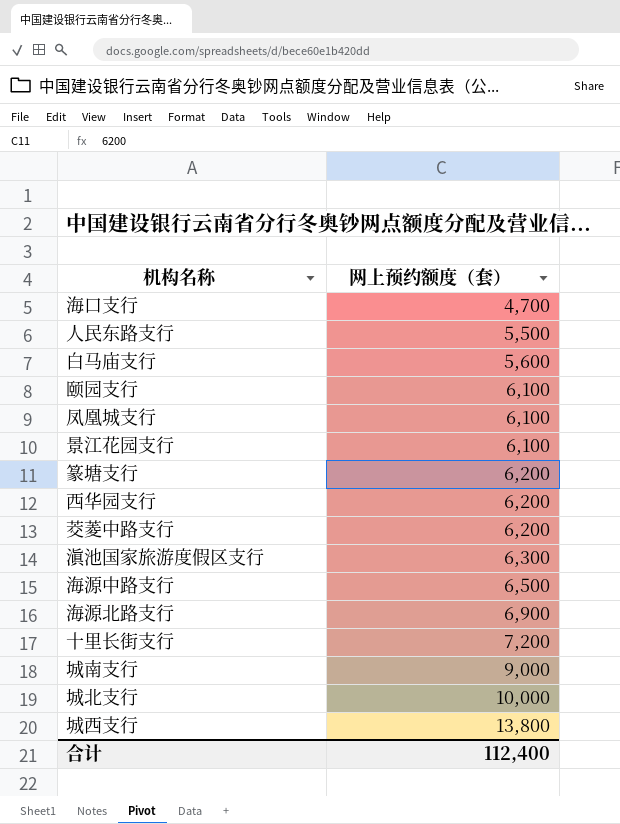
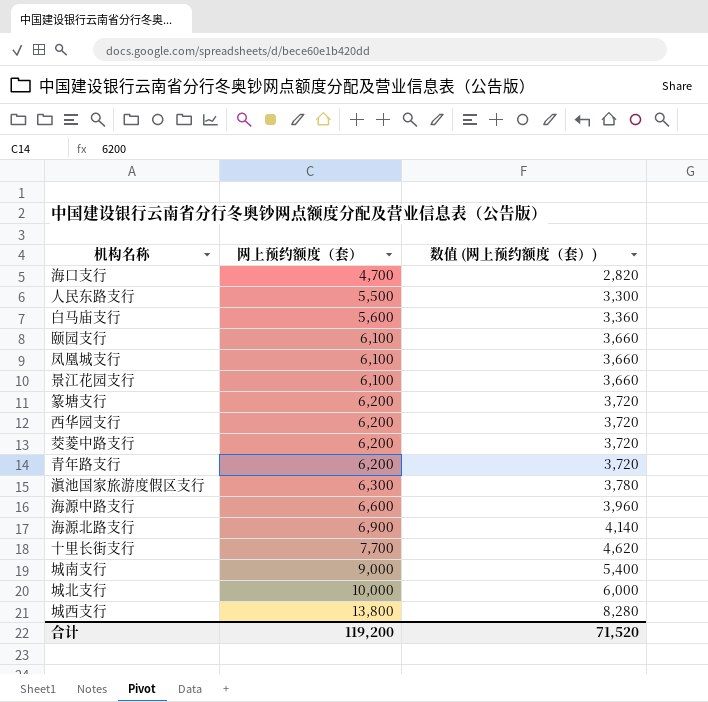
column 数值 (网上预约额度（套）) | formula: none -> [网上预约额度（套）] * 0.6
row 青年路支行: none -> 6,200 | 3,720
海源中路支行 | 网上预约额度（套）: 6,500 -> 6,600
十里长街支行 | 网上预约额度（套）: 7,200 -> 7,700
合计 | 网上预约额度（套）: 112,400 -> 119,200

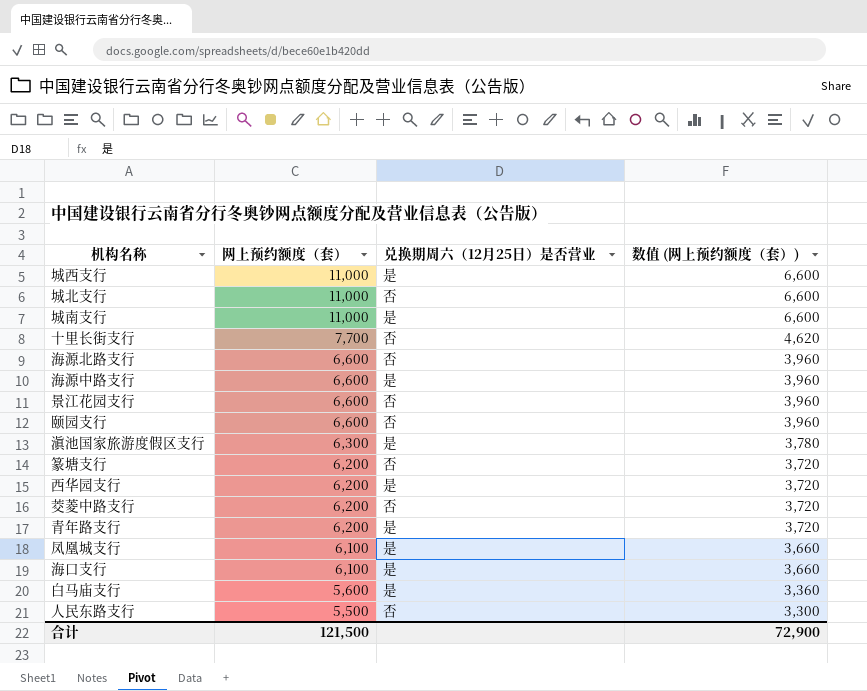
row order: 网上预约额度（套） ascending -> 网上预约额度（套） descending
column 兑换期周六（12月25日）是否营业 | position: none -> 3
城西支行 | 网上预约额度（套）: 13,800 -> 11,000
城西支行 | 数值 (网上预约额度（套）): 8,280 -> 6,600
城北支行 | 网上预约额度（套）: 10,000 -> 11,000
城北支行 | 数值 (网上预约额度（套）): 6,000 -> 6,600
城南支行 | 网上预约额度（套）: 9,000 -> 11,000
城南支行 | 数值 (网上预约额度（套）): 5,400 -> 6,600
海源北路支行 | 网上预约额度（套）: 6,900 -> 6,600
海源北路支行 | 数值 (网上预约额度（套）): 4,140 -> 3,960
景江花园支行 | 网上预约额度（套）: 6,100 -> 6,600
景江花园支行 | 数值 (网上预约额度（套）): 3,660 -> 3,960
颐园支行 | 网上预约额度（套）: 6,100 -> 6,600
颐园支行 | 数值 (网上预约额度（套）): 3,660 -> 3,960
海口支行 | 网上预约额度（套）: 4,700 -> 6,100
海口支行 | 数值 (网上预约额度（套）): 2,820 -> 3,660
合计 | 网上预约额度（套）: 119,200 -> 121,500
合计 | 数值 (网上预约额度（套）): 71,520 -> 72,900

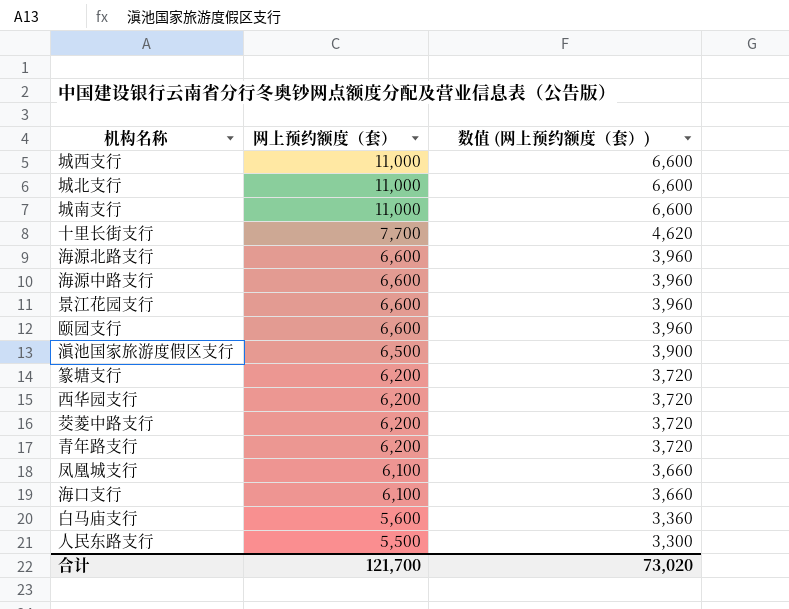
column 兑换期周六（12月25日）是否营业 | position: 3 -> none
滇池国家旅游度假区支行 | 网上预约额度（套）: 6,300 -> 6,500
滇池国家旅游度假区支行 | 数值 (网上预约额度（套）): 3,780 -> 3,900
合计 | 网上预约额度（套）: 121,500 -> 121,700
合计 | 数值 (网上预约额度（套）): 72,900 -> 73,020

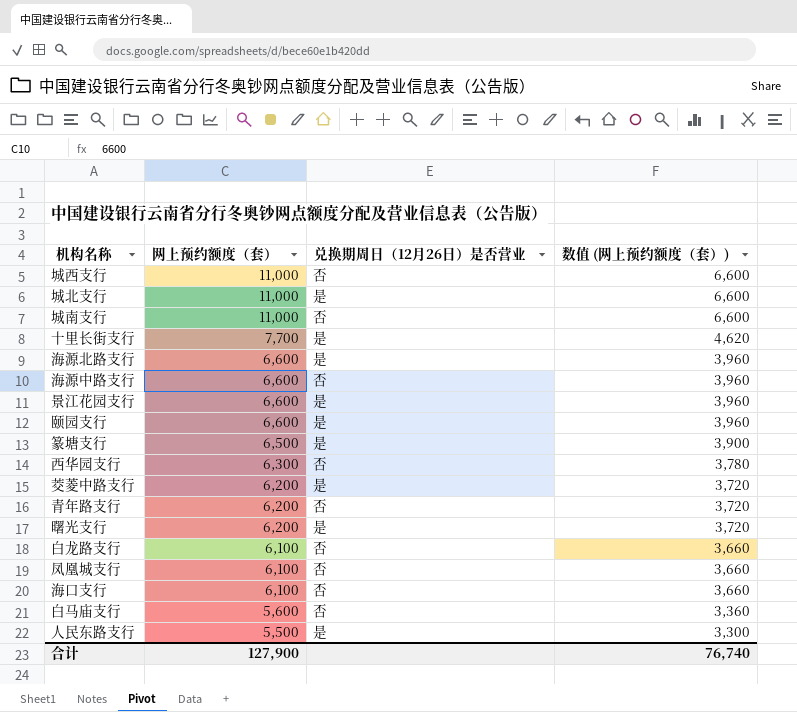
column 兑换期周日（12月26日）是否营业 | position: none -> 3
row 滇池国家旅游度假区支行: 6,500 | 3,900 -> none
篆塘支行 | 网上预约额度（套）: 6,200 -> 6,500
篆塘支行 | 数值 (网上预约额度（套）): 3,720 -> 3,900
西华园支行 | 网上预约额度（套）: 6,200 -> 6,300
西华园支行 | 数值 (网上预约额度（套）): 3,720 -> 3,780
row 曙光支行: none -> 6,200 | 是 | 3,720
row 白龙路支行: none -> 6,100 | 否 | 3,660
合计 | 网上预约额度（套）: 121,700 -> 127,900
合计 | 数值 (网上预约额度（套）): 73,020 -> 76,740

